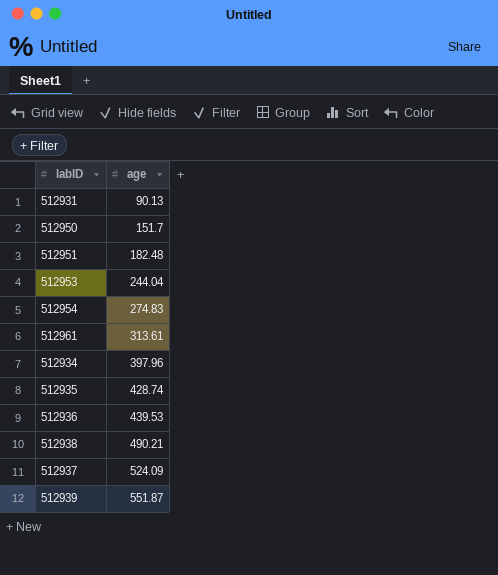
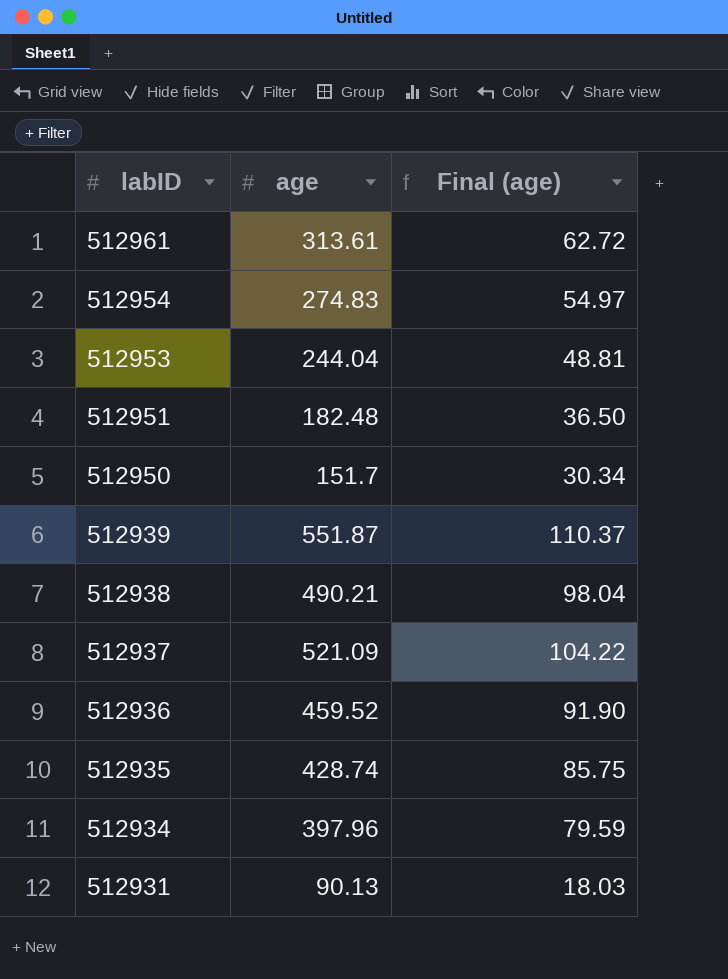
row order: age ascending -> labID descending
column Final (age) | formula: none -> [age] * 0.2
512937 | age: 524.09 -> 521.09
512936 | age: 439.53 -> 459.52

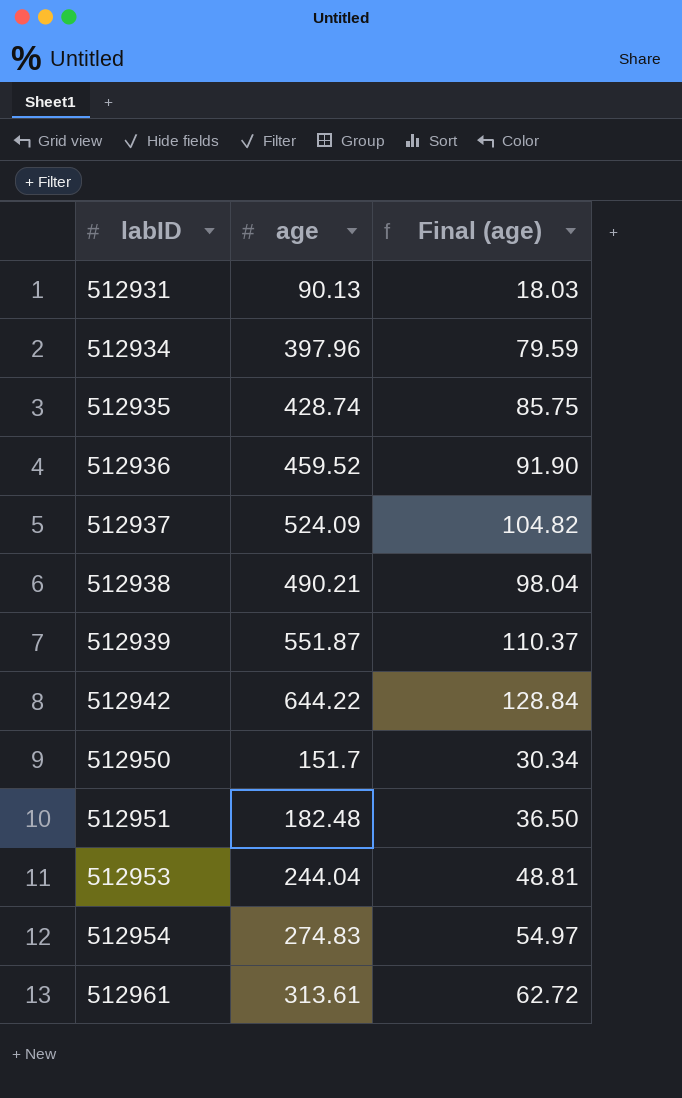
row order: labID descending -> labID ascending
512937 | age: 521.09 -> 524.09
512937 | Final (age): 104.22 -> 104.82
row 512942: none -> 644.22 | 128.84

